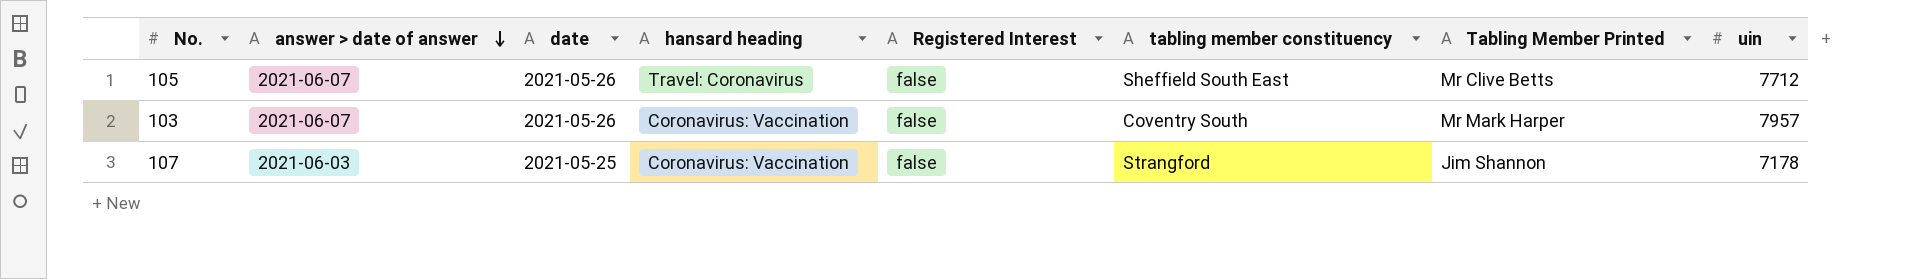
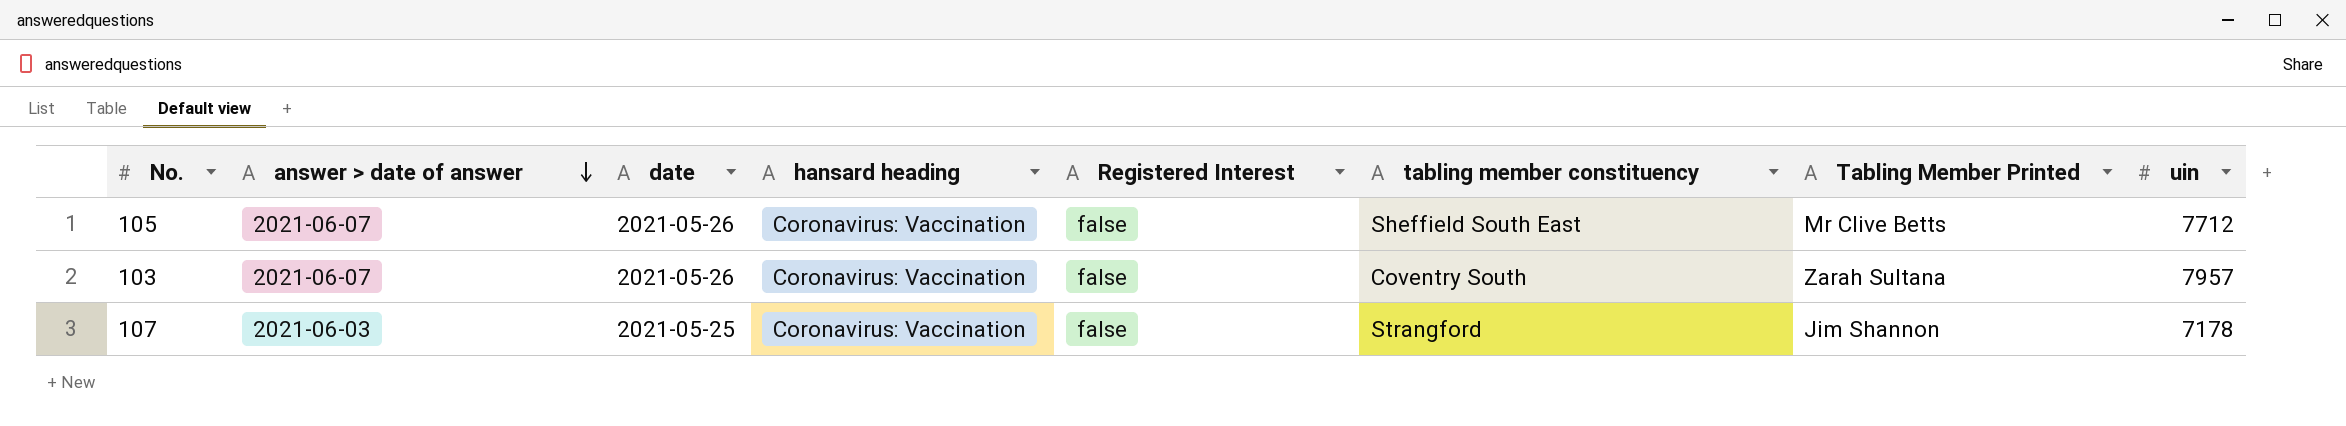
105 | hansard heading: Travel: Coronavirus -> Coronavirus: Vaccination
103 | Tabling Member Printed: Mr Mark Harper -> Zarah Sultana

